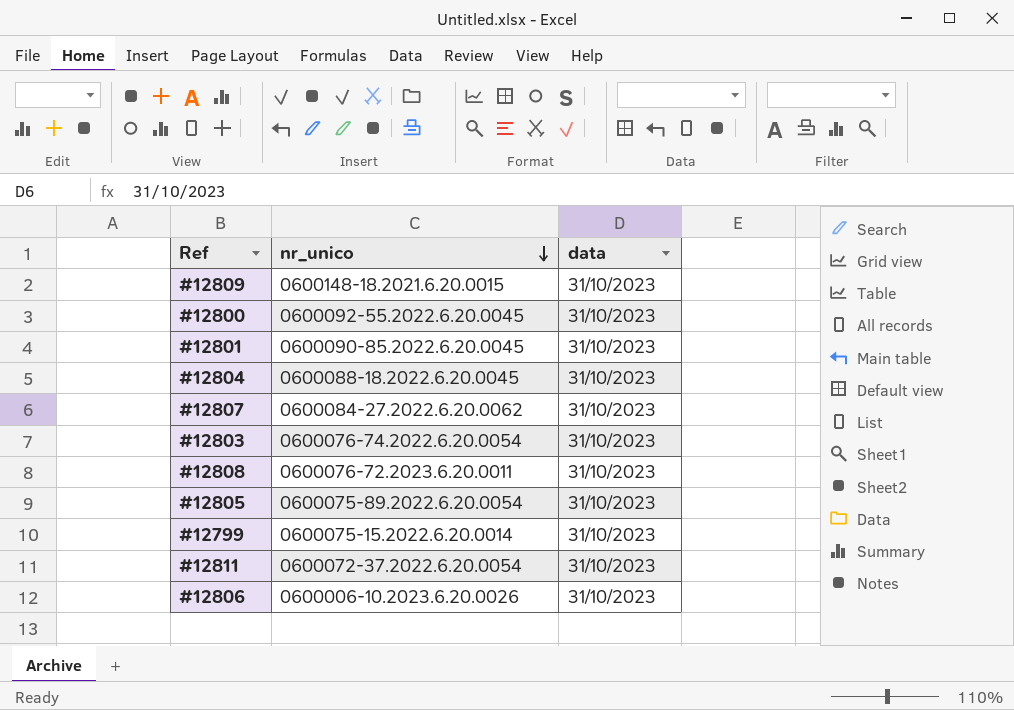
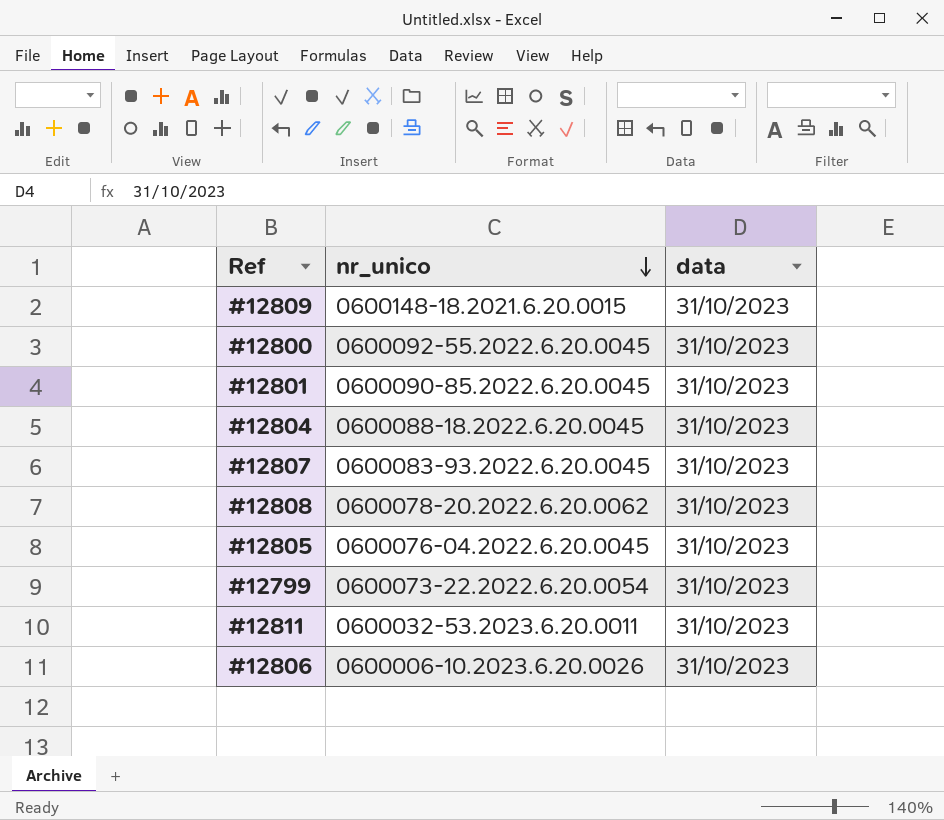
row #12803: 0600076-74.2022.6.20.0054 | 31/10/2023 -> none
#12807 | nr_unico: 0600084-27.2022.6.20.0062 -> 0600083-93.2022.6.20.0045
#12808 | nr_unico: 0600076-72.2023.6.20.0011 -> 0600078-20.2022.6.20.0062
#12805 | nr_unico: 0600075-89.2022.6.20.0054 -> 0600076-04.2022.6.20.0045
#12799 | nr_unico: 0600075-15.2022.6.20.0014 -> 0600073-22.2022.6.20.0054
#12811 | nr_unico: 0600072-37.2022.6.20.0054 -> 0600032-53.2023.6.20.0011

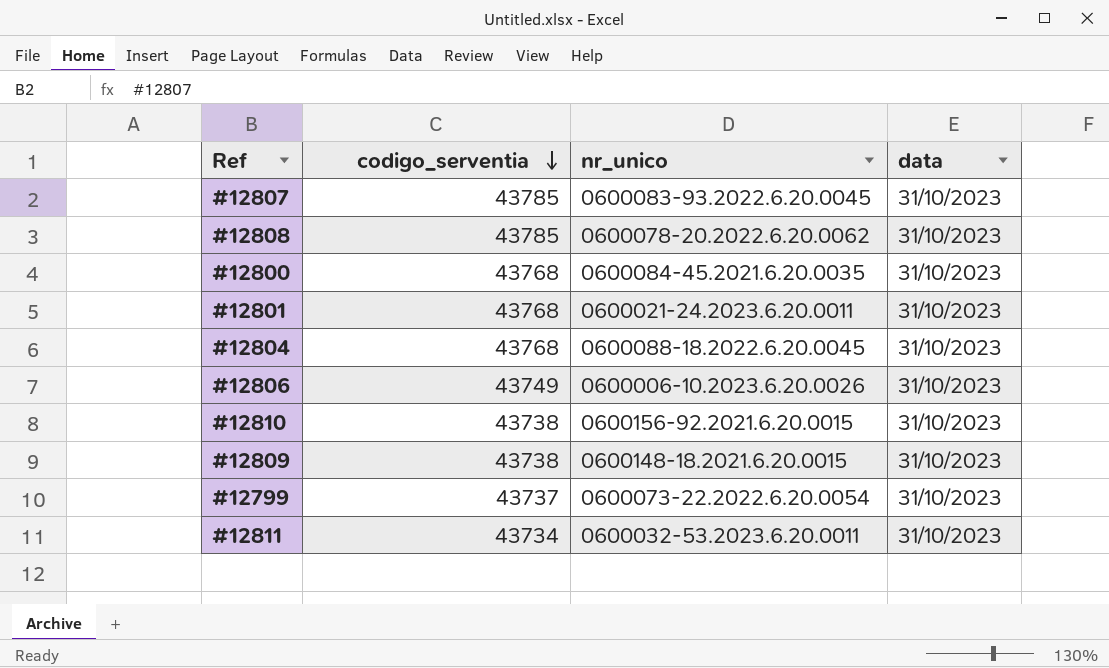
row order: nr_unico descending -> codigo_serventia descending
column codigo_serventia | position: none -> 2
row #12805: 0600076-04.2022.6.20.0045 | 31/10/2023 -> none
#12800 | nr_unico: 0600092-55.2022.6.20.0045 -> 0600084-45.2021.6.20.0035
#12801 | nr_unico: 0600090-85.2022.6.20.0045 -> 0600021-24.2023.6.20.0011
row #12810: none -> 43738 | 0600156-92.2021.6.20.0015 | 31/10/2023

